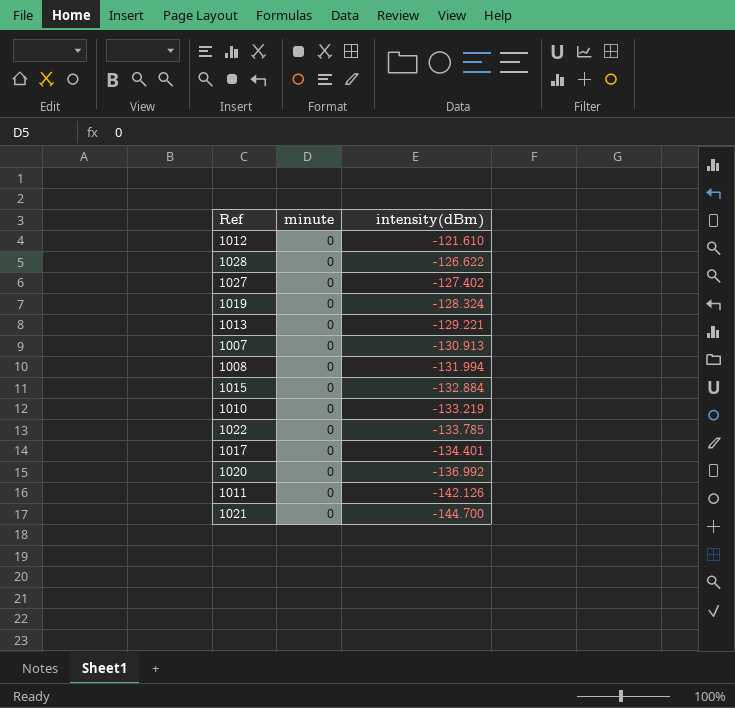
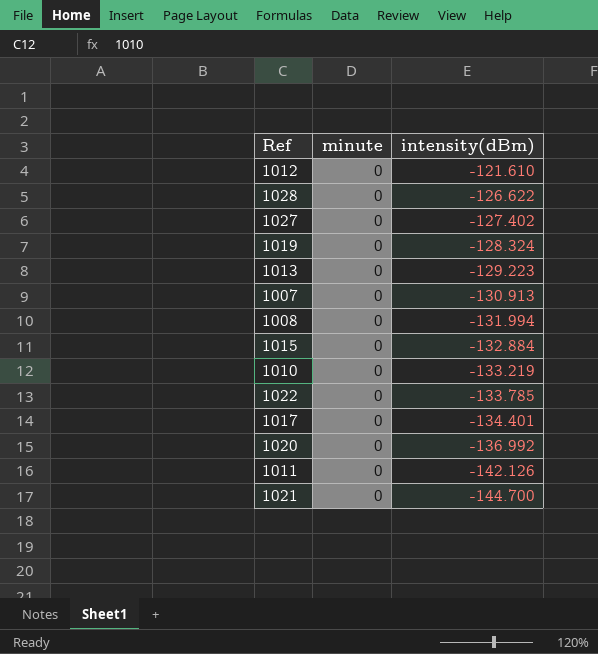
1013 | intensity(dBm): -129.221 -> -129.223

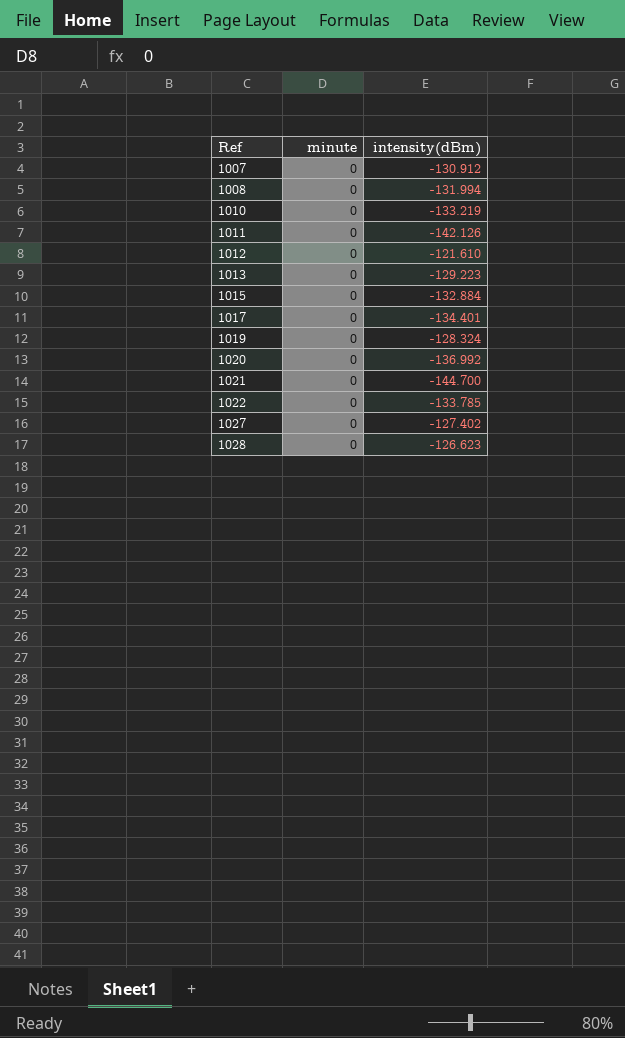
row order: intensity(dBm) descending -> Ref ascending
1007 | intensity(dBm): -130.913 -> -130.912
1028 | intensity(dBm): -126.622 -> -126.623

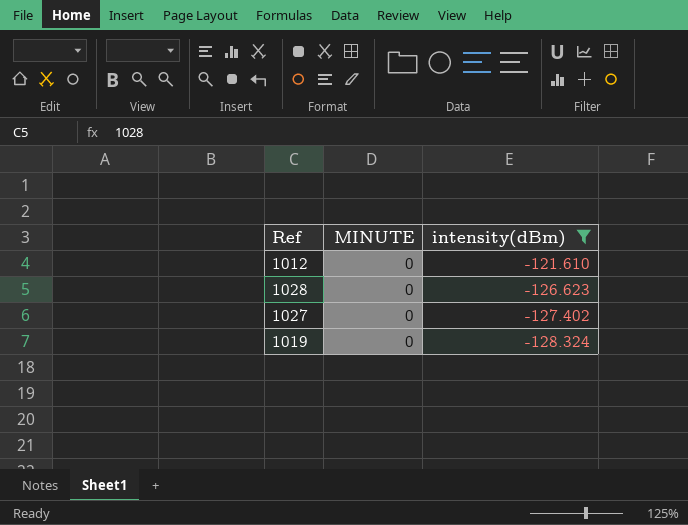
filter: none -> intensity(dBm) >= -128.324
row order: Ref ascending -> intensity(dBm) descending
column name: minute -> MINUTE

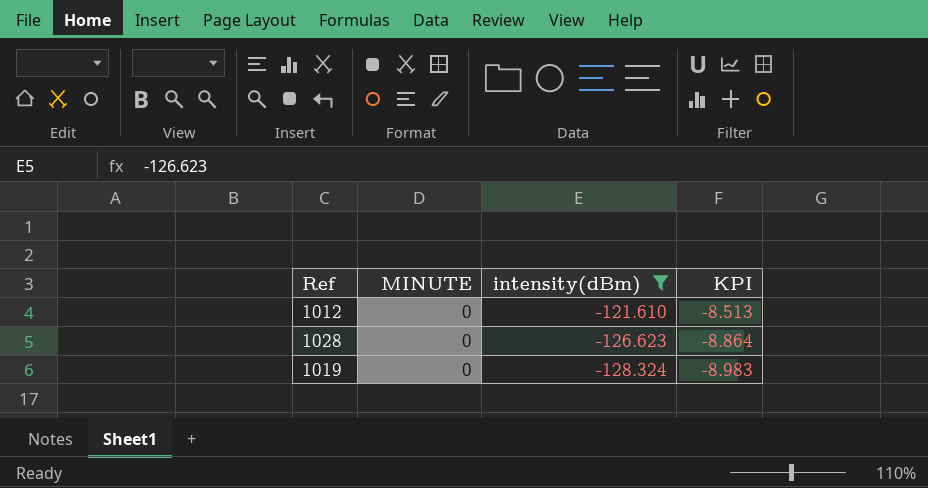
column KPI | formula: none -> [intensity(dBm)] * 0.07
row 1027: 0 | -127.402 -> none

